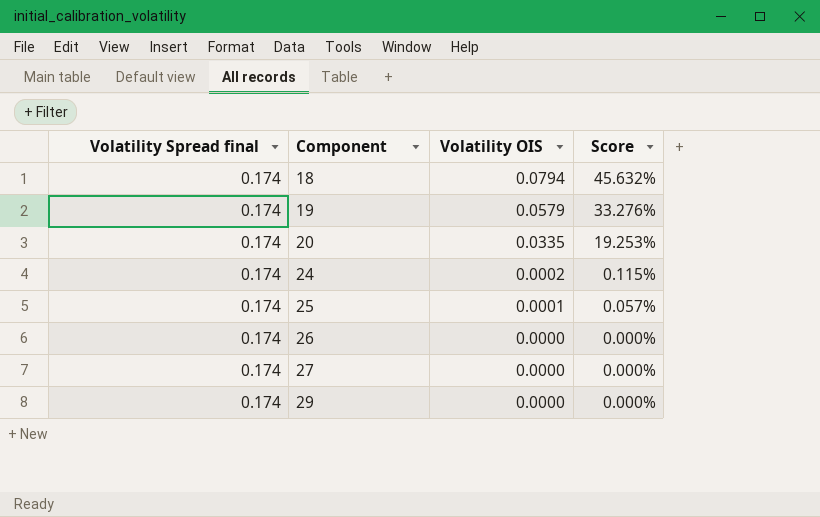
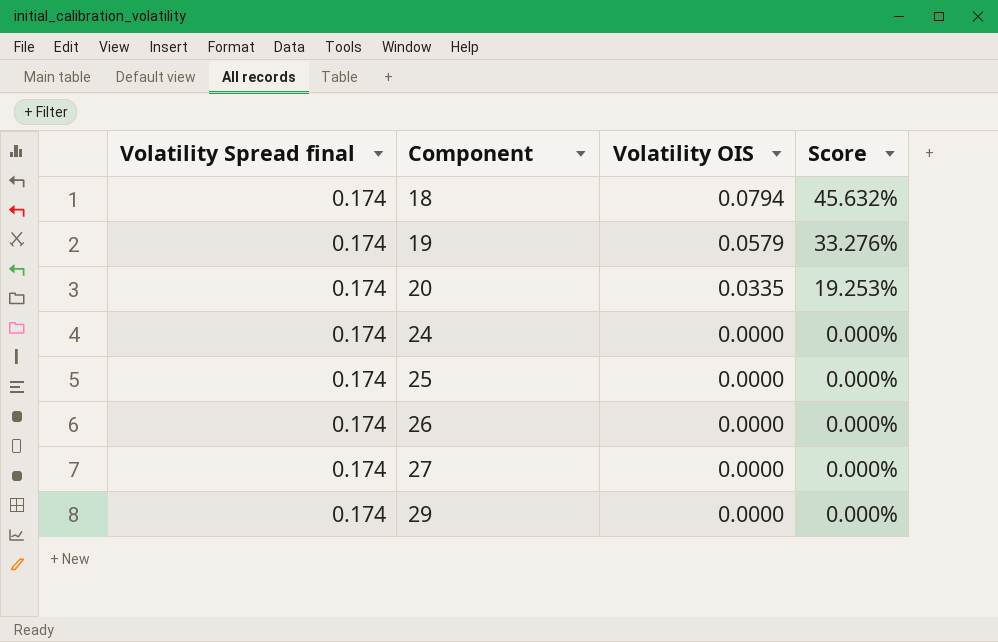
24 | Volatility OIS: 0.0002 -> 0.0000
24 | Score: 0.115% -> 0.000%
25 | Volatility OIS: 0.0001 -> 0.0000
25 | Score: 0.057% -> 0.000%

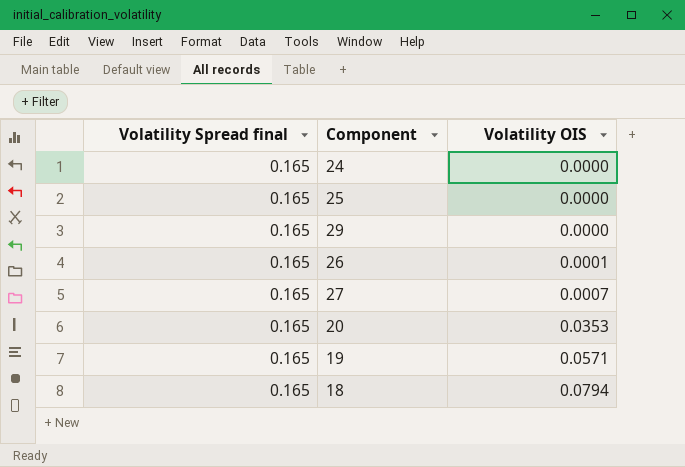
row order: Component ascending -> Volatility OIS ascending
column Score | formula: [Volatility OIS] / [Volatility Spread final] -> none
24 | Volatility Spread final: 0.174 -> 0.165
25 | Volatility Spread final: 0.174 -> 0.165
29 | Volatility Spread final: 0.174 -> 0.165
26 | Volatility Spread final: 0.174 -> 0.165
26 | Volatility OIS: 0.0000 -> 0.0001
27 | Volatility Spread final: 0.174 -> 0.165
27 | Volatility OIS: 0.0000 -> 0.0007
20 | Volatility Spread final: 0.174 -> 0.165
20 | Volatility OIS: 0.0335 -> 0.0353
19 | Volatility Spread final: 0.174 -> 0.165
19 | Volatility OIS: 0.0579 -> 0.0571
18 | Volatility Spread final: 0.174 -> 0.165

